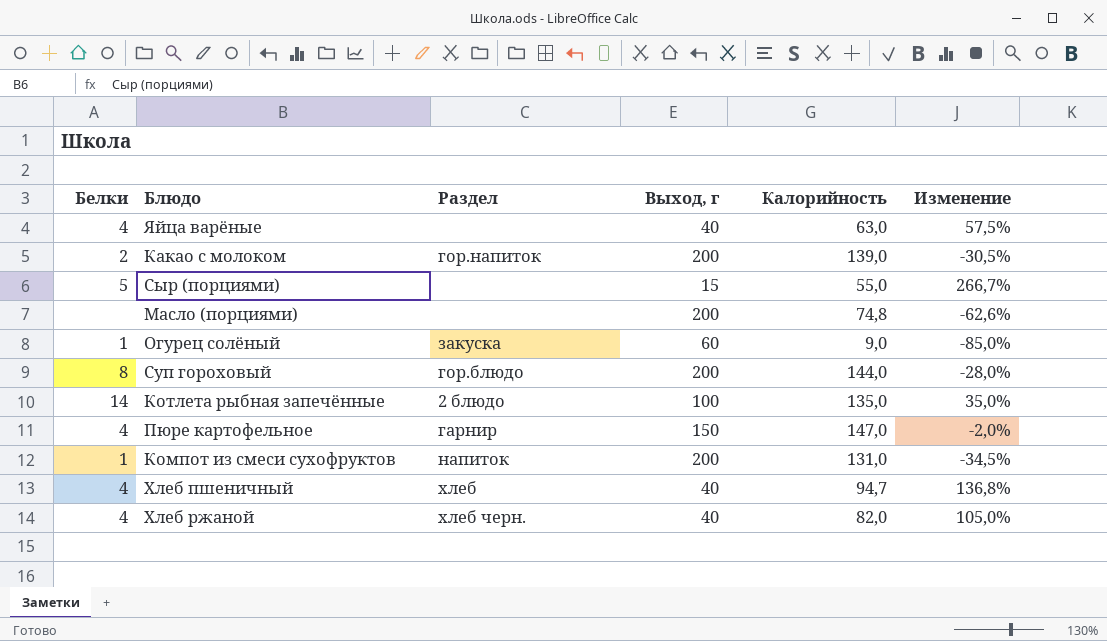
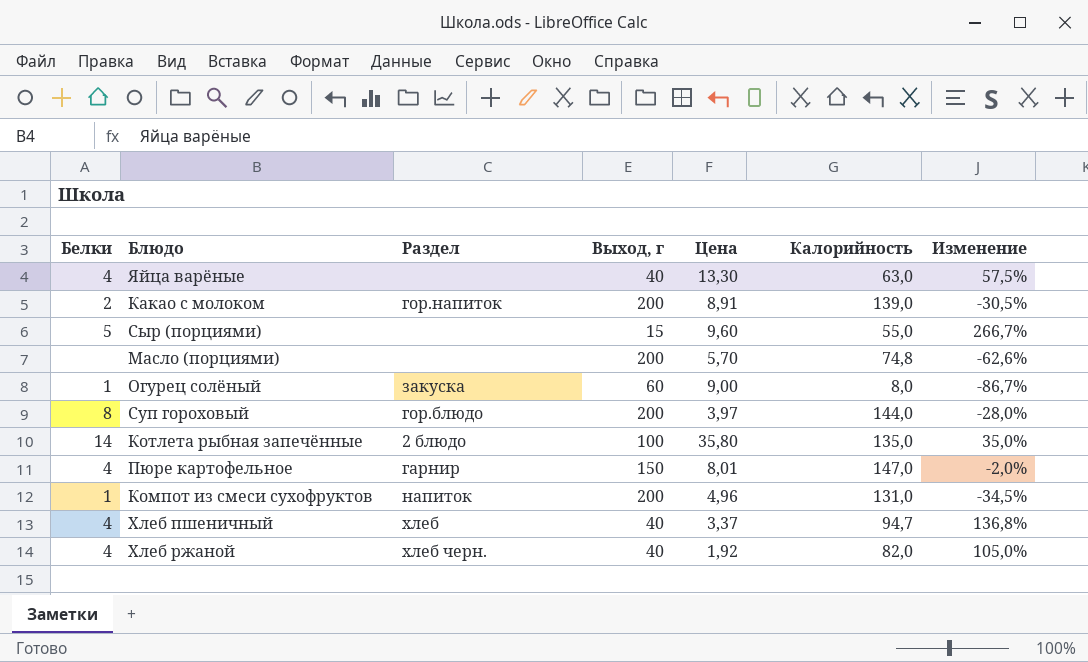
column Цена | position: none -> 5
Огурец солёный | Калорийность: 9,0 -> 8,0
Огурец солёный | Изменение: -85,0% -> -86,7%

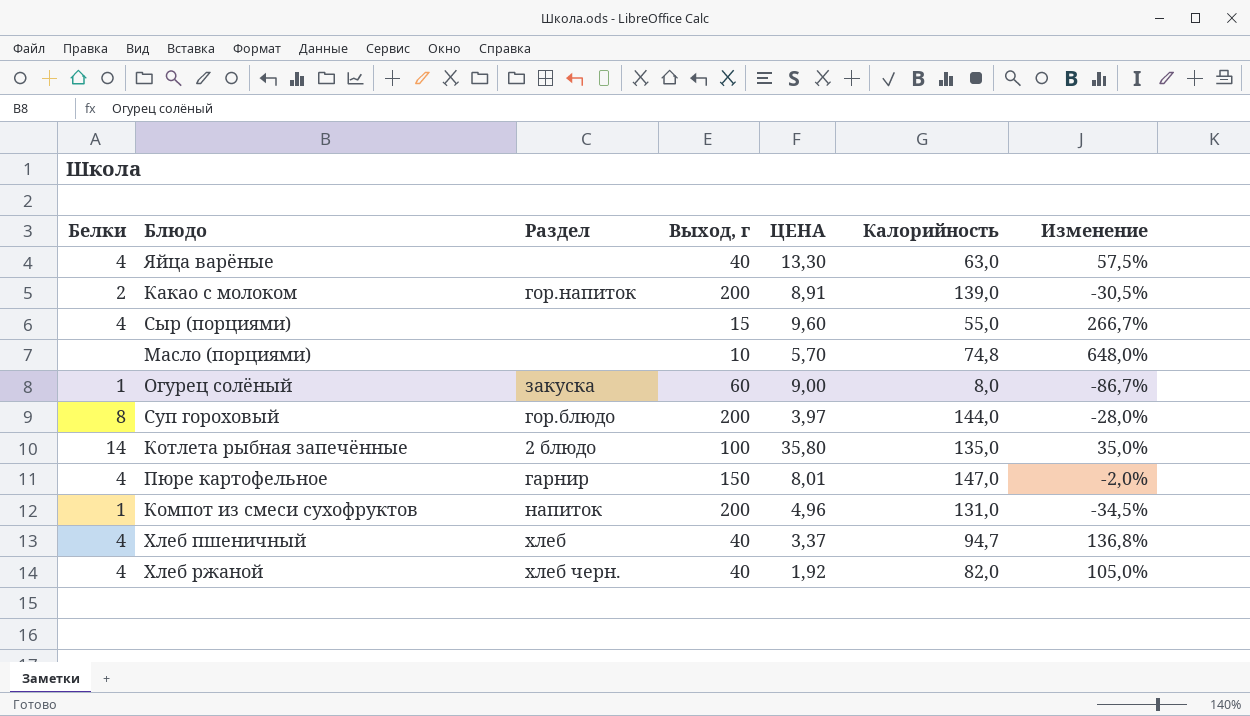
column name: Цена -> ЦЕНА
Сыр (порциями) | Белки: 5 -> 4
Масло (порциями) | Выход, г: 200 -> 10
Масло (порциями) | Изменение: -62,6% -> 648,0%

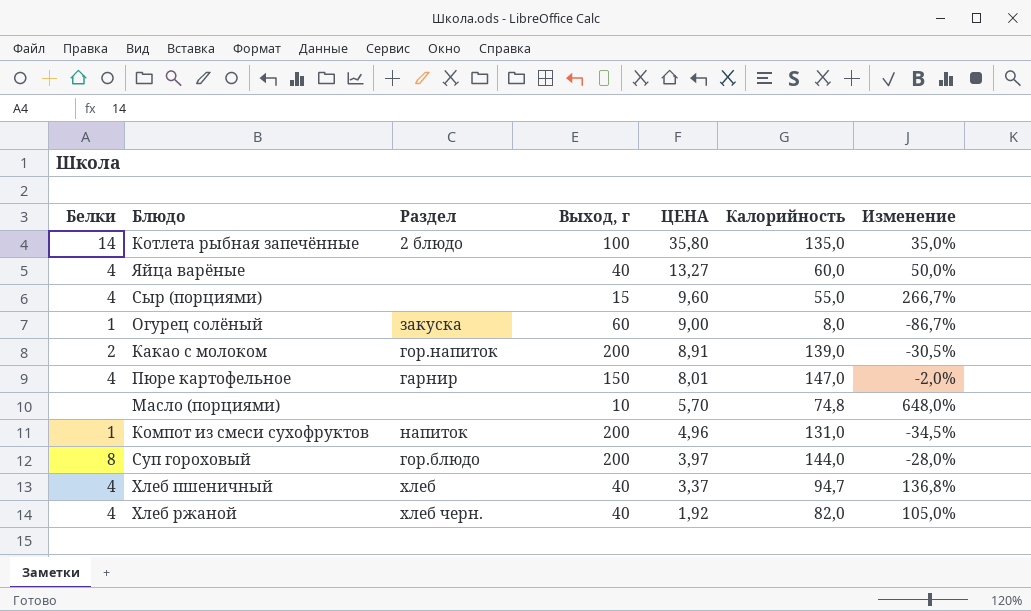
row order: none -> ЦЕНА descending
Яйца варёные | ЦЕНА: 13,30 -> 13,27
Яйца варёные | Калорийность: 63,0 -> 60,0
Яйца варёные | Изменение: 57,5% -> 50,0%

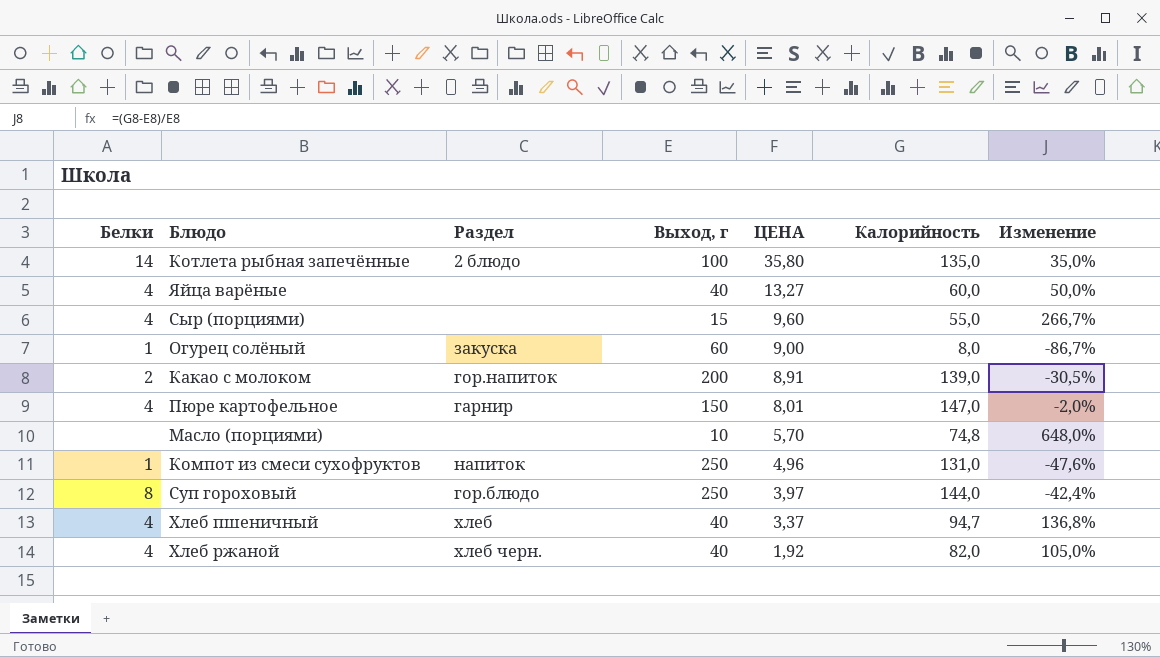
Компот из смеси сухофруктов | Выход, г: 200 -> 250
Компот из смеси сухофруктов | Изменение: -34,5% -> -47,6%
Суп гороховый | Выход, г: 200 -> 250
Суп гороховый | Изменение: -28,0% -> -42,4%

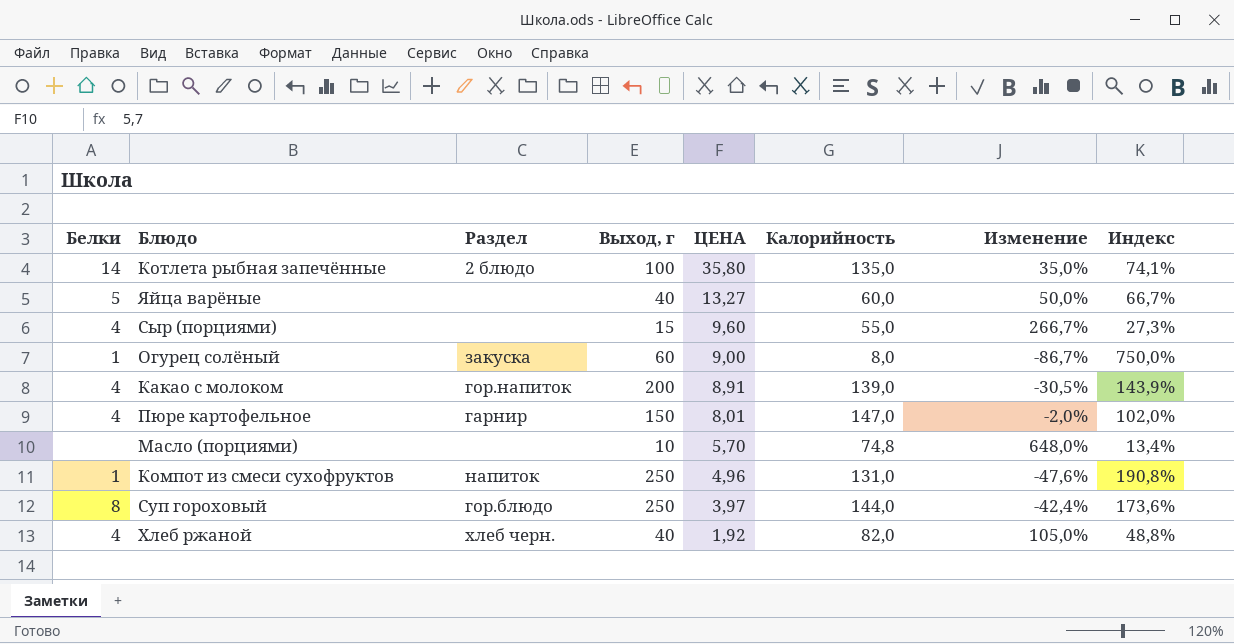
column Индекс | formula: none -> [Выход, г] / [Калорийность]
row Хлеб пшеничный: 4 | хлеб | 40 | 3,37 | 94,7 | 136,8% -> none
Яйца варёные | Белки: 4 -> 5
Какао с молоком | Белки: 2 -> 4

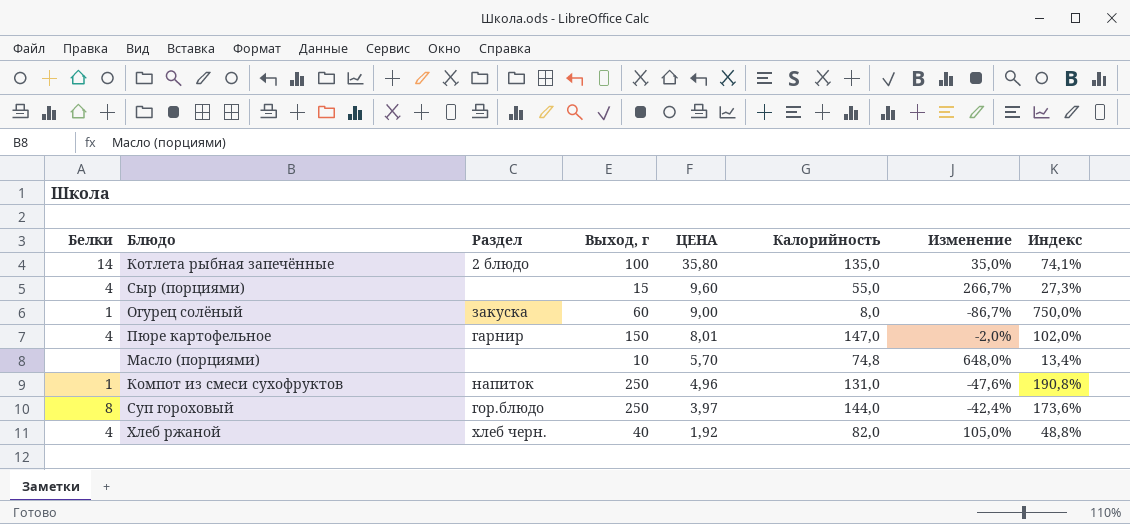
row Яйца варёные: 5 | none | 40 | 13,27 | 60,0 | 50,0% | 66,7% -> none
row Какао с молоком: 4 | гор.напиток | 200 | 8,91 | 139,0 | -30,5% | 143,9% -> none

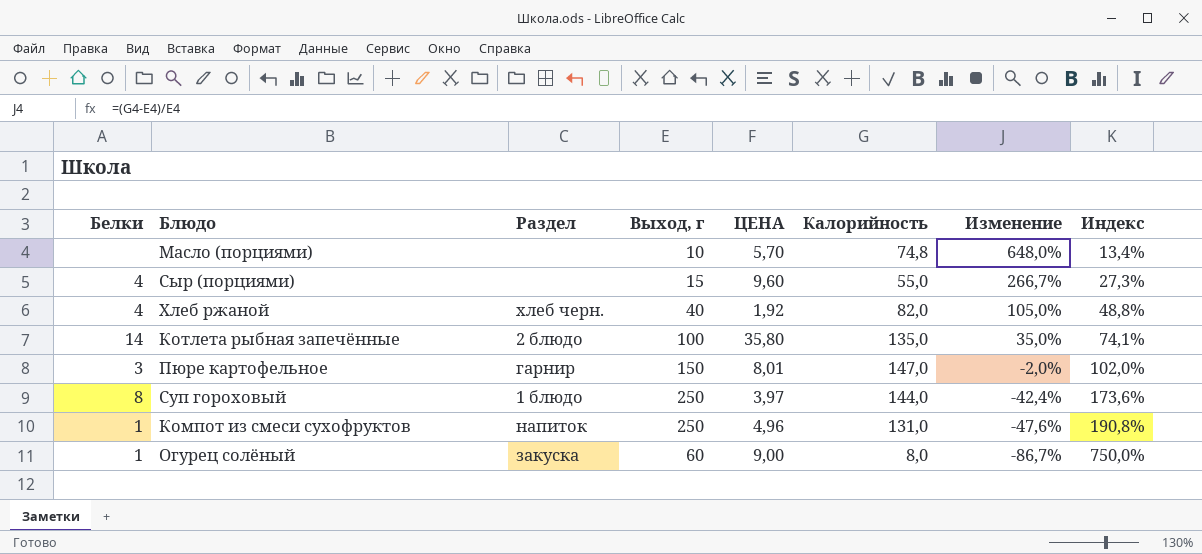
row order: ЦЕНА descending -> Изменение descending
Пюре картофельное | Белки: 4 -> 3
Суп гороховый | Раздел: гор.блюдо -> 1 блюдо

